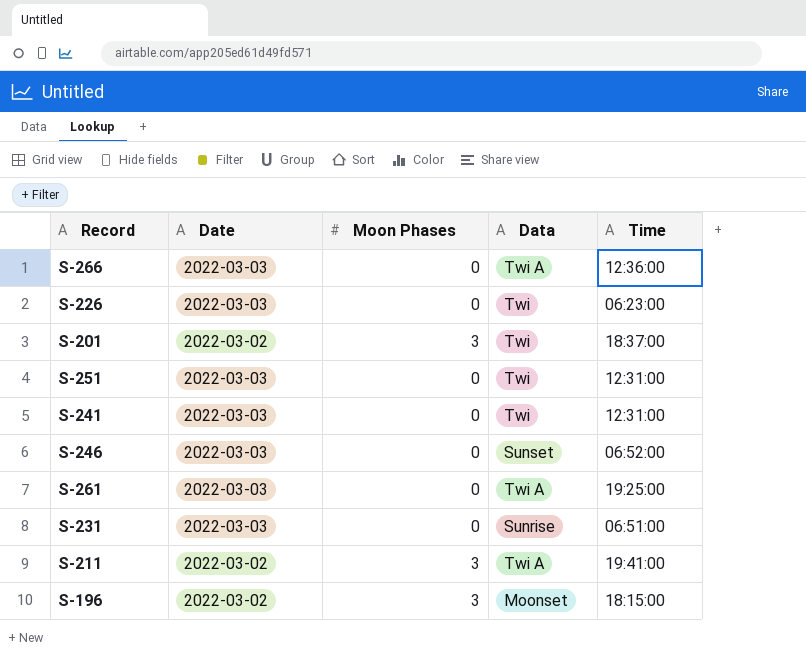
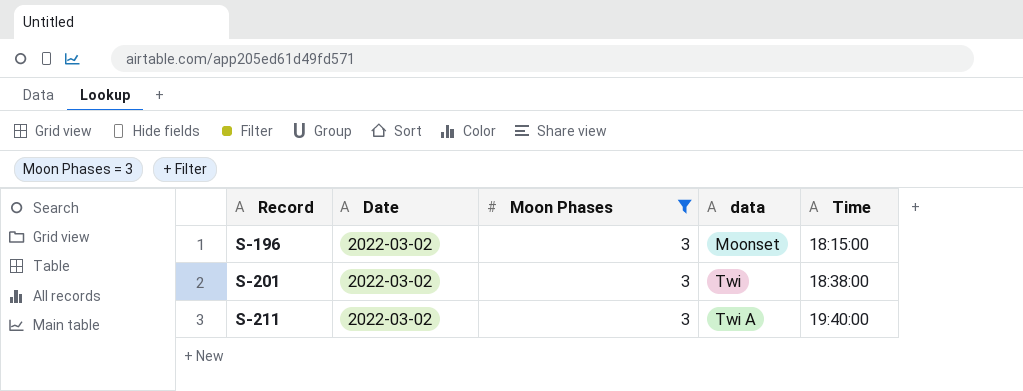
filter: none -> Moon Phases = 3
row order: none -> Record ascending
column name: Data -> data
S-201 | Time: 18:37:00 -> 18:38:00
S-211 | Time: 19:41:00 -> 19:40:00

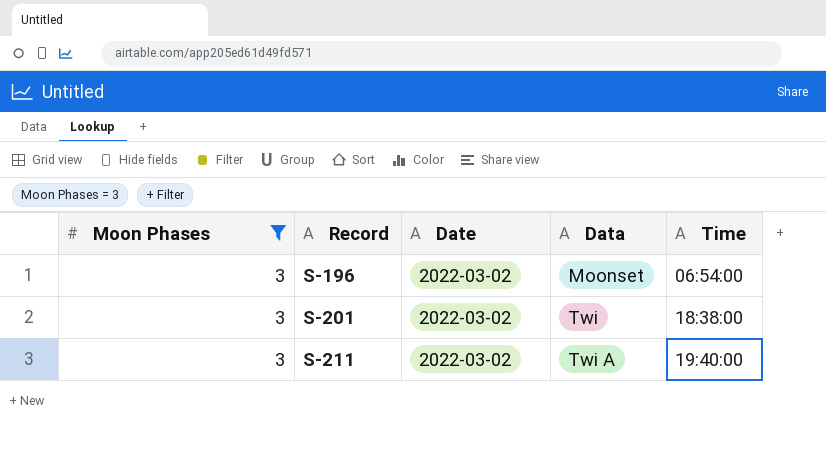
column Moon Phases | position: 3 -> 1
column name: data -> Data
S-196 | Time: 18:15:00 -> 06:54:00

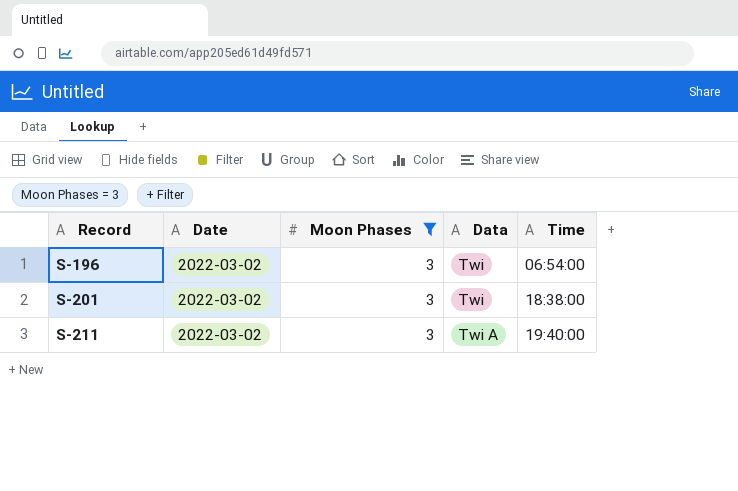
column Moon Phases | position: 1 -> 3
S-196 | Data: Moonset -> Twi

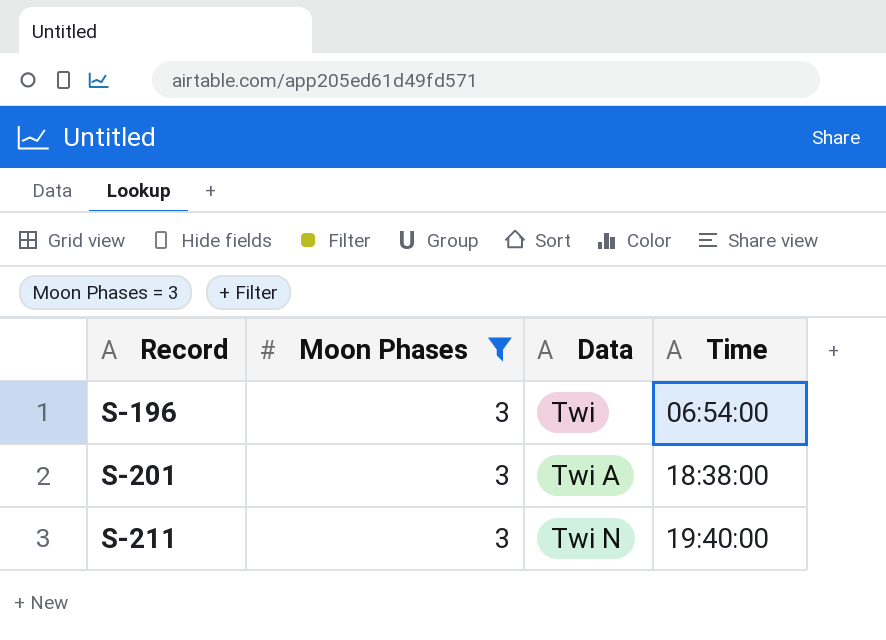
column Date | position: 2 -> none
S-201 | Data: Twi -> Twi A
S-211 | Data: Twi A -> Twi N

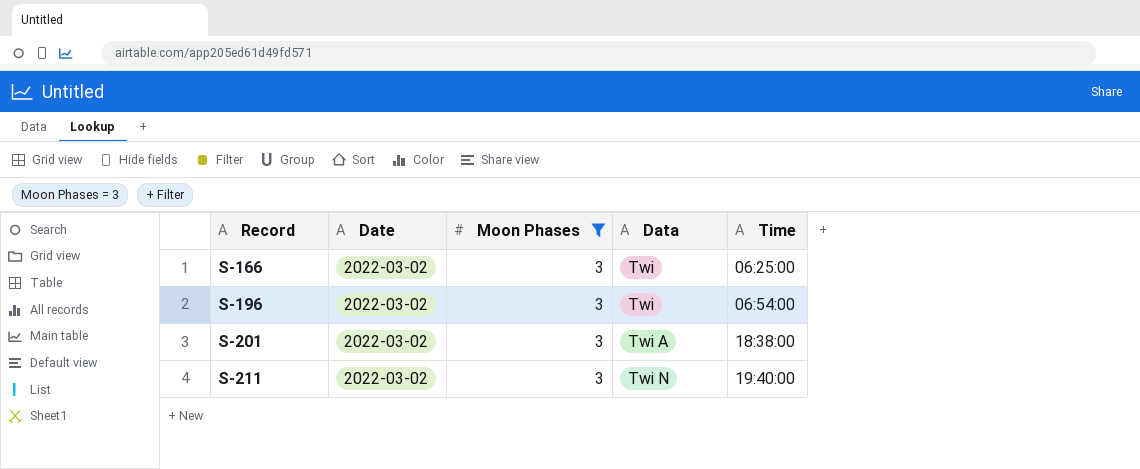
column Date | position: none -> 2
row S-166: none -> 2022-03-02 | 3 | Twi | 06:25:00

